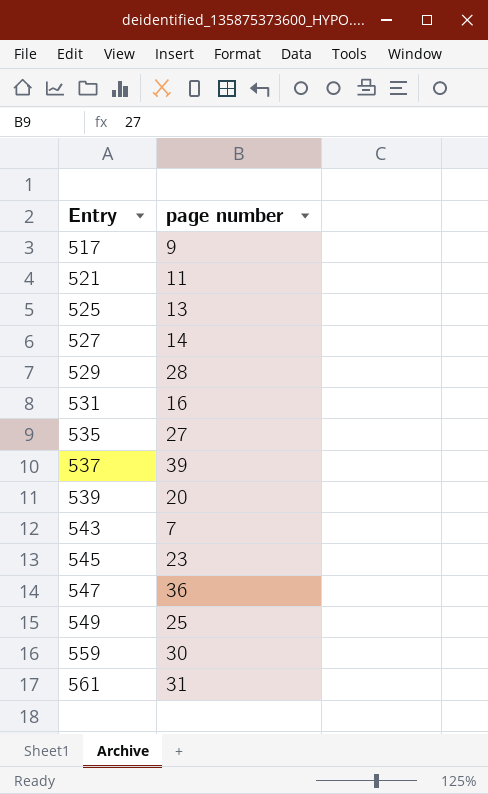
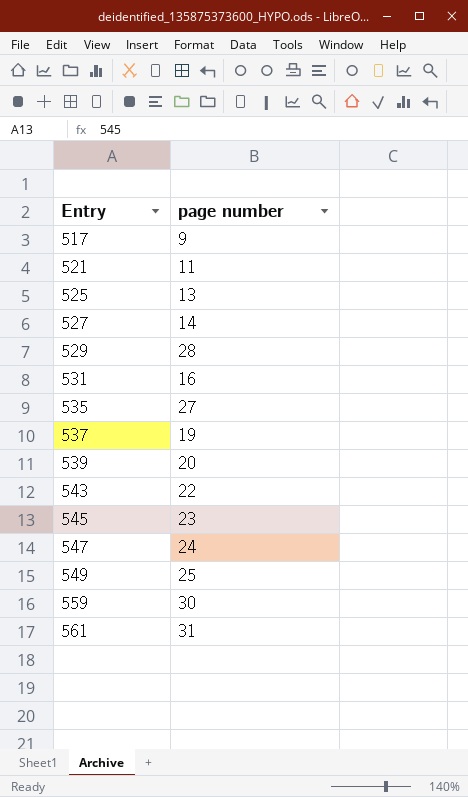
537 | page number: 39 -> 19
543 | page number: 7 -> 22
547 | page number: 36 -> 24

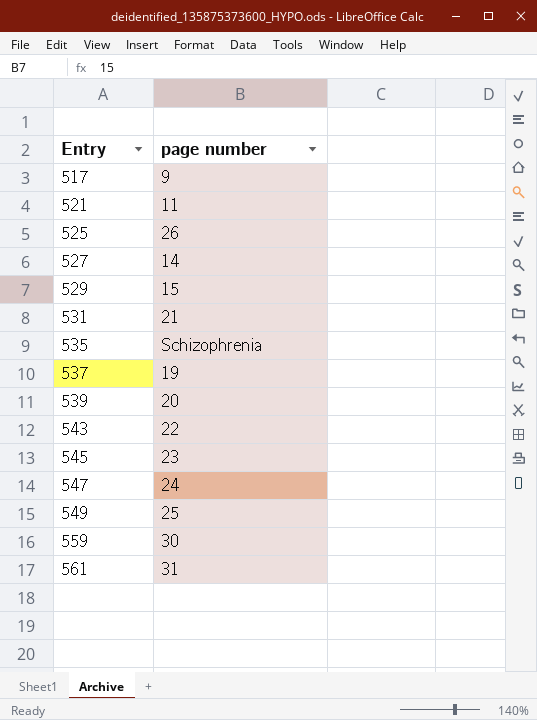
525 | page number: 13 -> 26
529 | page number: 28 -> 15
531 | page number: 16 -> 21
535 | page number: 27 -> Schizophrenia

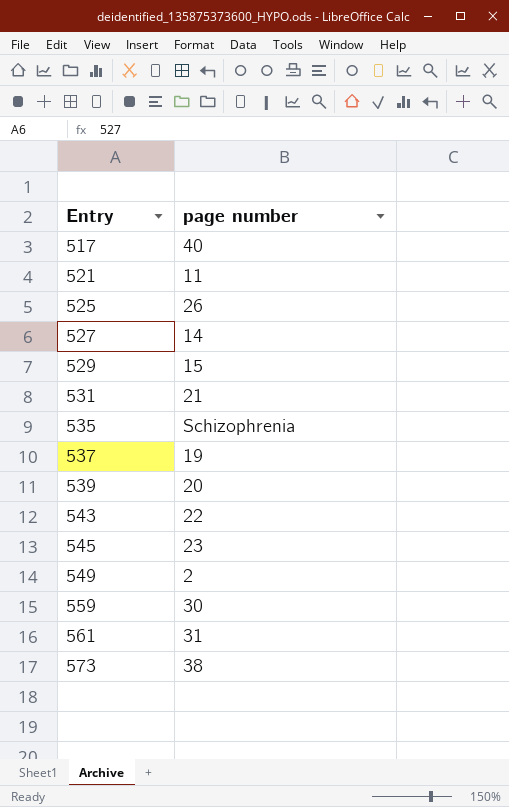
row 547: 24 -> none
517 | page number: 9 -> 40
549 | page number: 25 -> 2
row 573: none -> 38

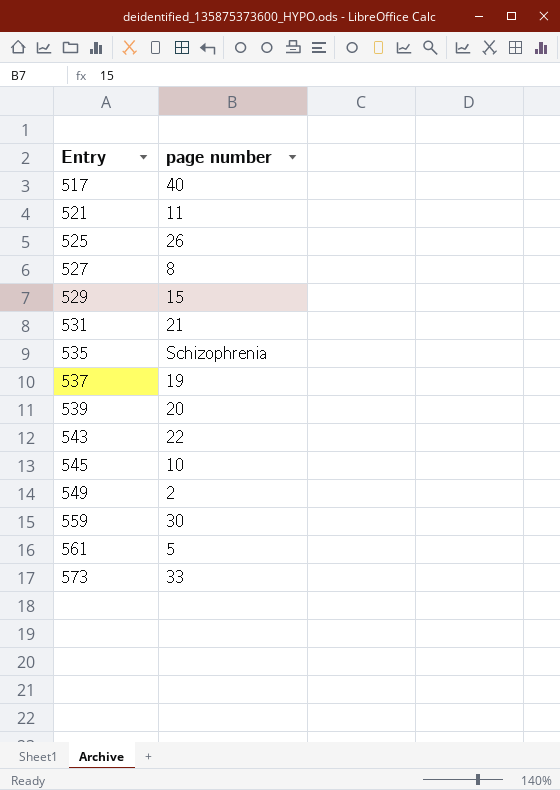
527 | page number: 14 -> 8
545 | page number: 23 -> 10
561 | page number: 31 -> 5
573 | page number: 38 -> 33

